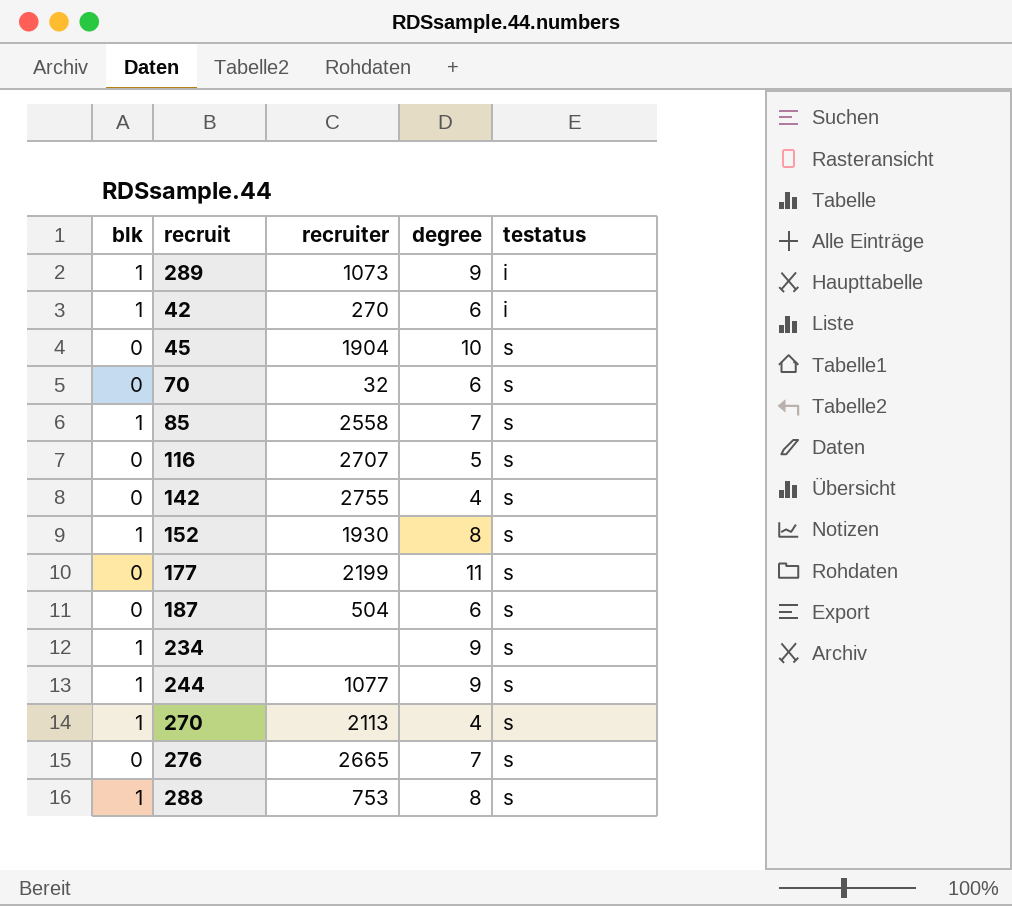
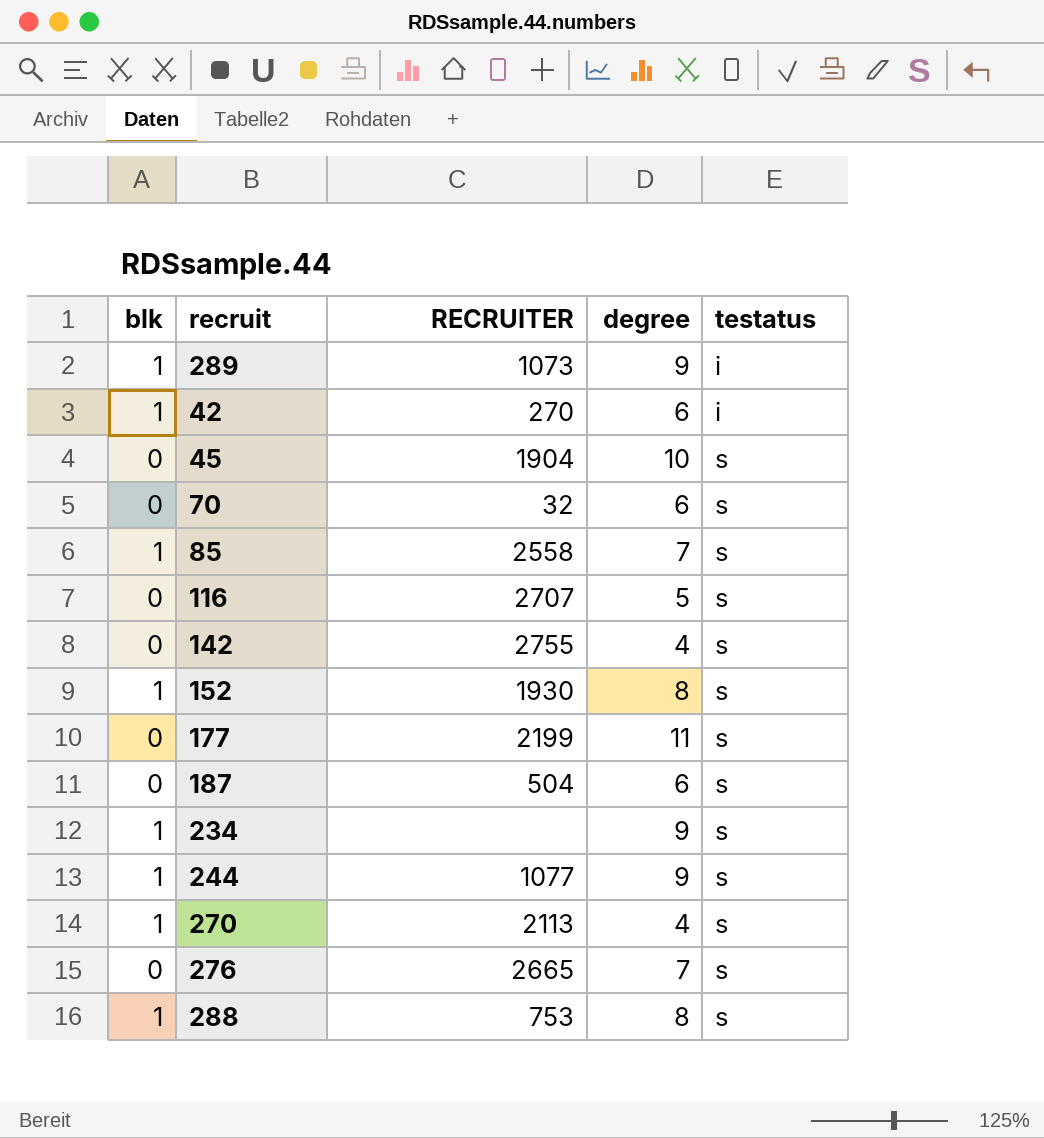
column name: recruiter -> RECRUITER

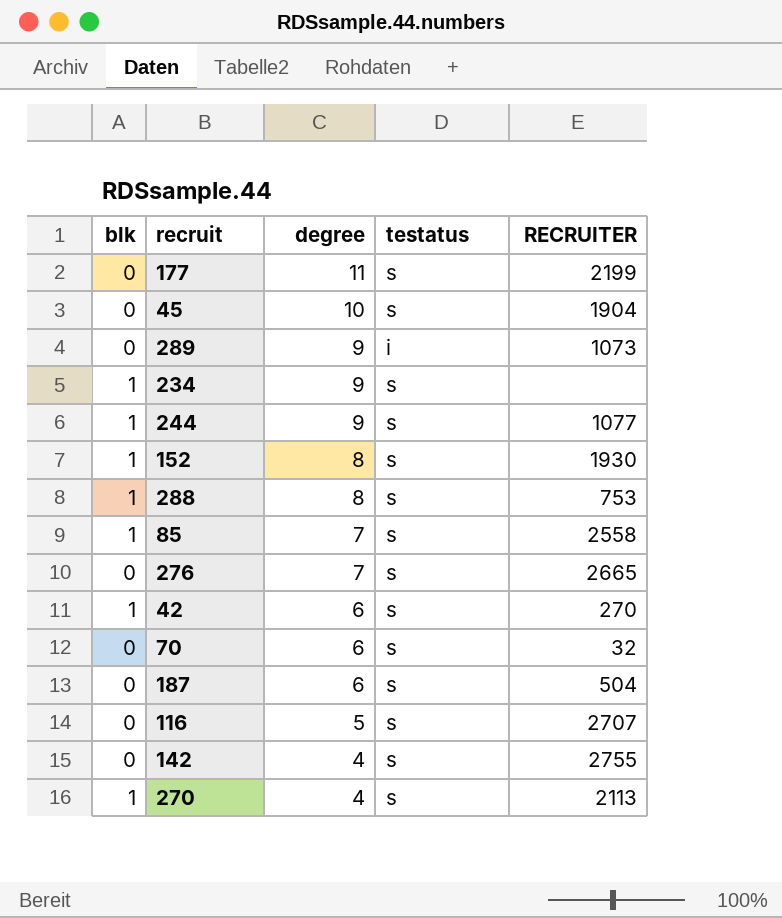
row order: testatus ascending -> degree descending
column RECRUITER | position: 3 -> 5
289 | blk: 1 -> 0
42 | testatus: i -> s

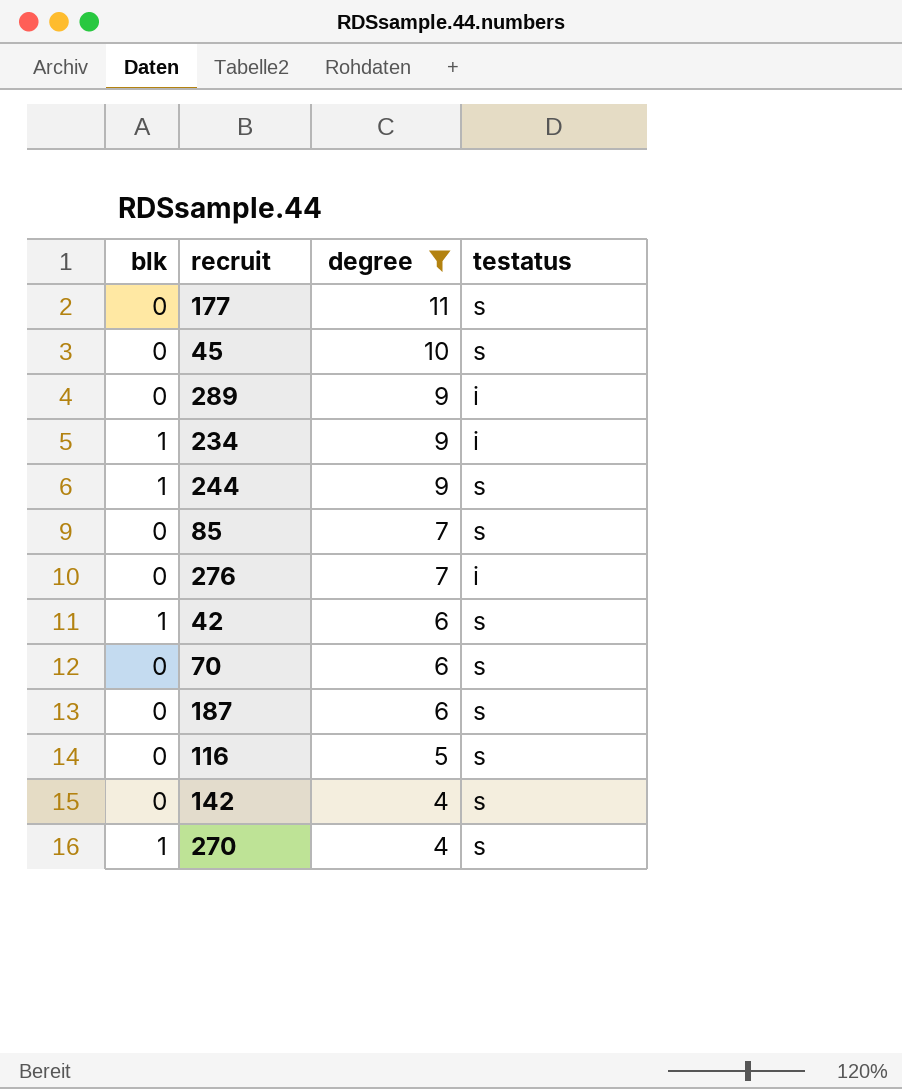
filter: none -> degree != 8
column RECRUITER | position: 5 -> none
234 | testatus: s -> i
85 | blk: 1 -> 0
276 | testatus: s -> i

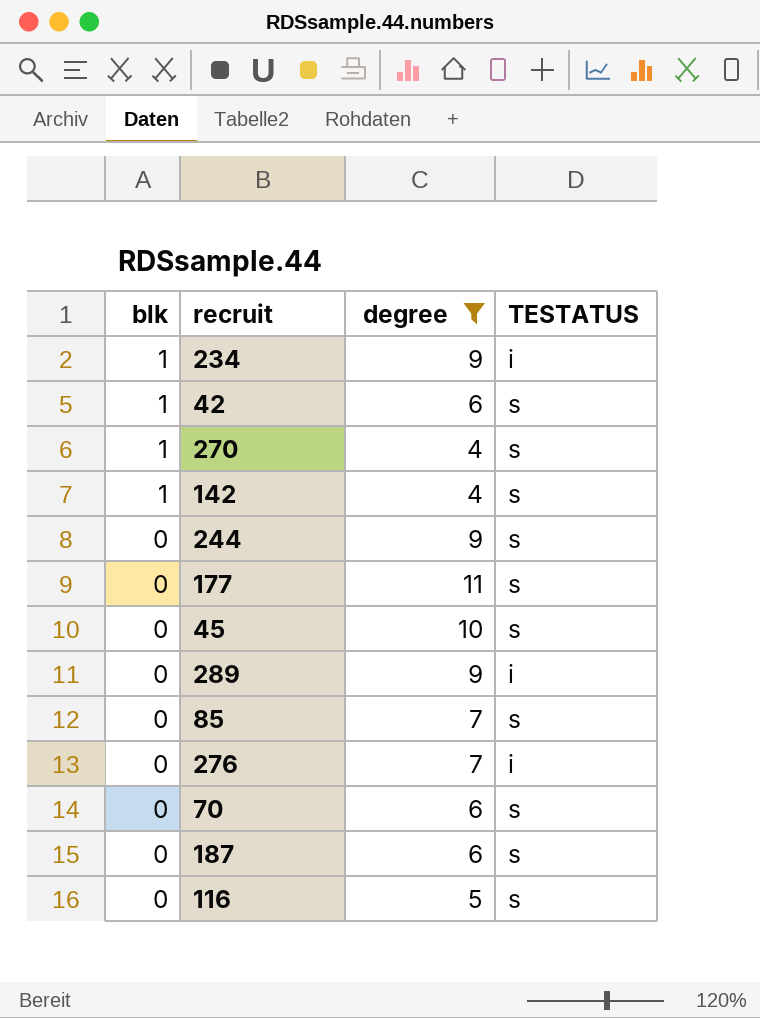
row order: degree descending -> blk descending
column name: testatus -> TESTATUS
142 | blk: 0 -> 1
244 | blk: 1 -> 0

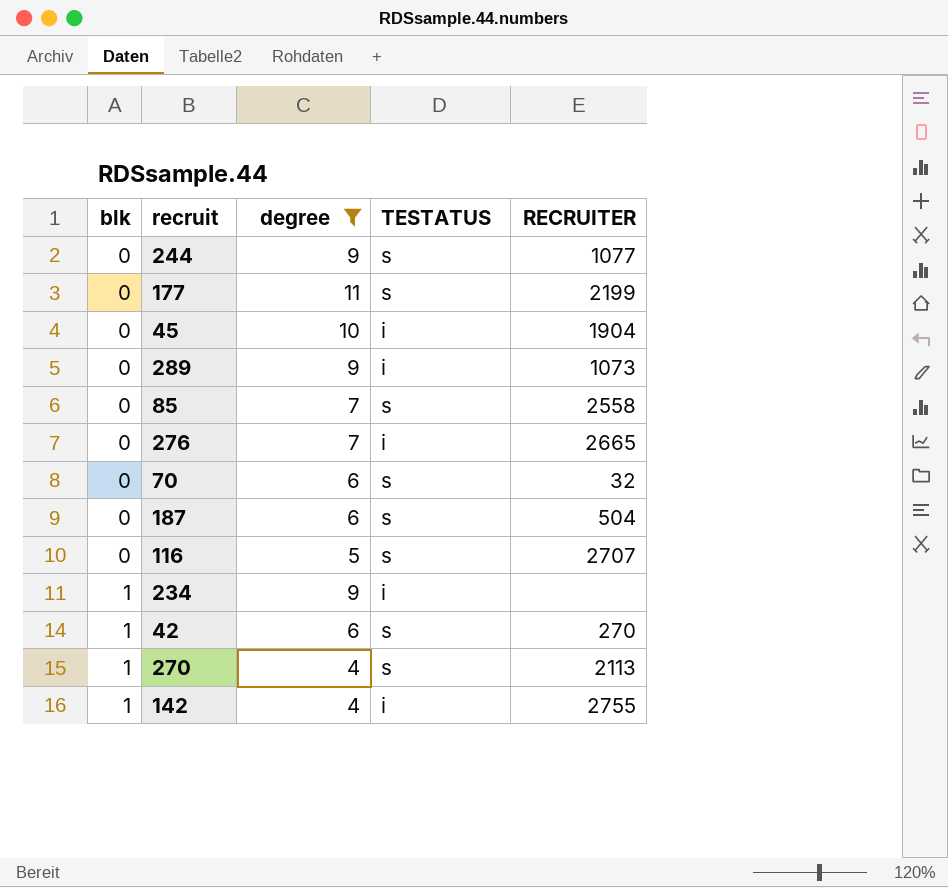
row order: blk descending -> blk ascending
column RECRUITER | position: none -> 5
45 | TESTATUS: s -> i
142 | TESTATUS: s -> i

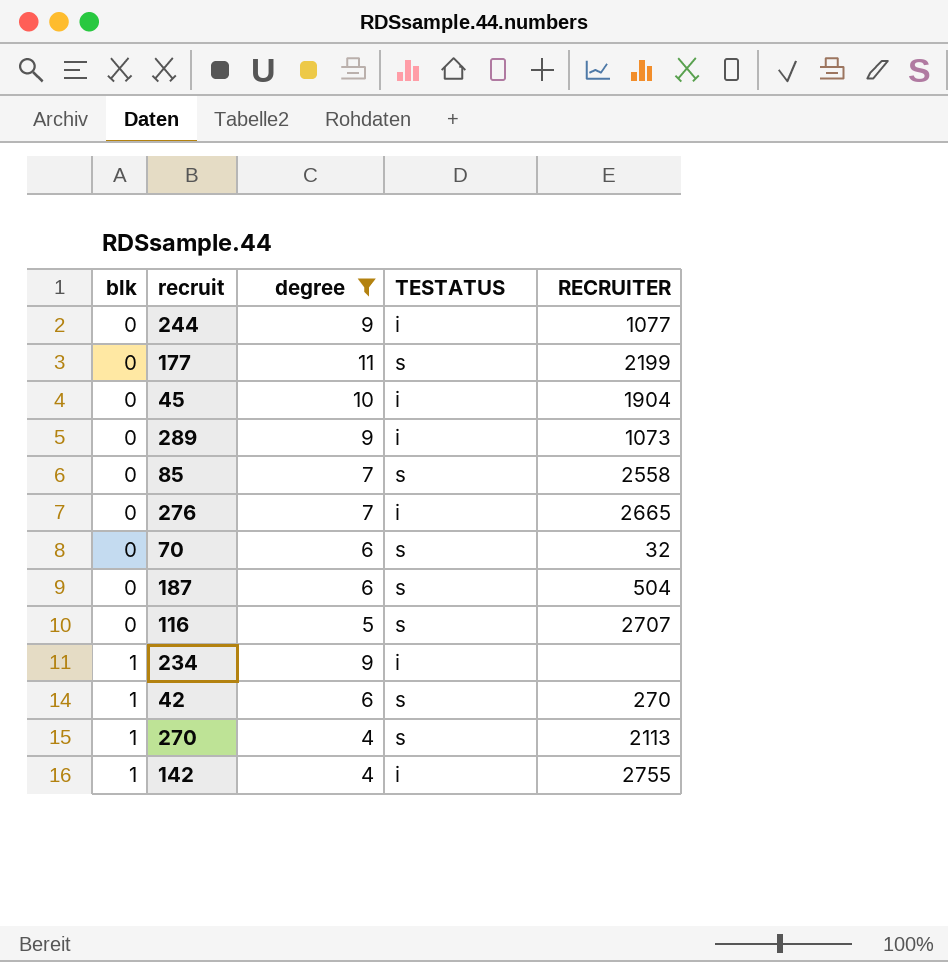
244 | TESTATUS: s -> i

